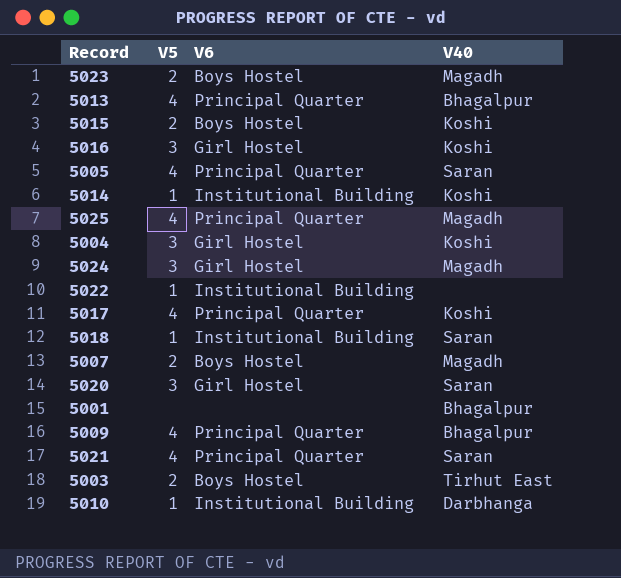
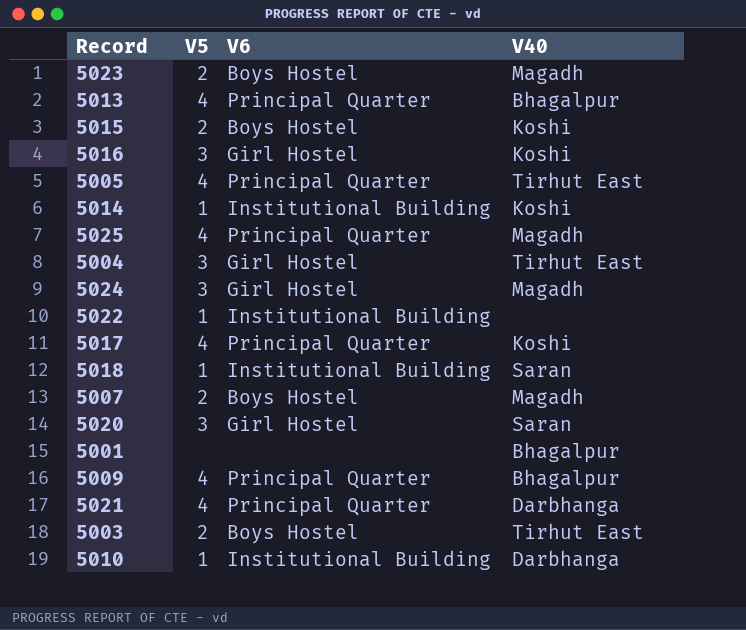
5005 | V40: Saran -> Tirhut East
5004 | V40: Koshi -> Tirhut East
5021 | V40: Saran -> Darbhanga

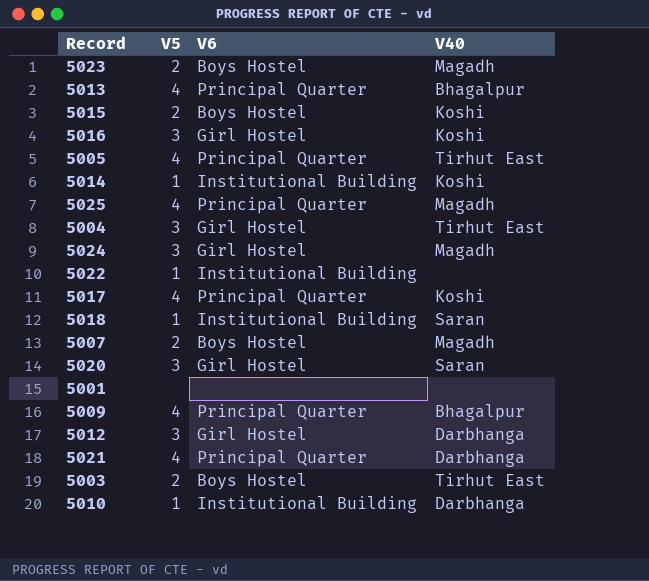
5001 | V40: Bhagalpur -> none
row 5012: none -> 3 | Girl Hostel | Darbhanga

